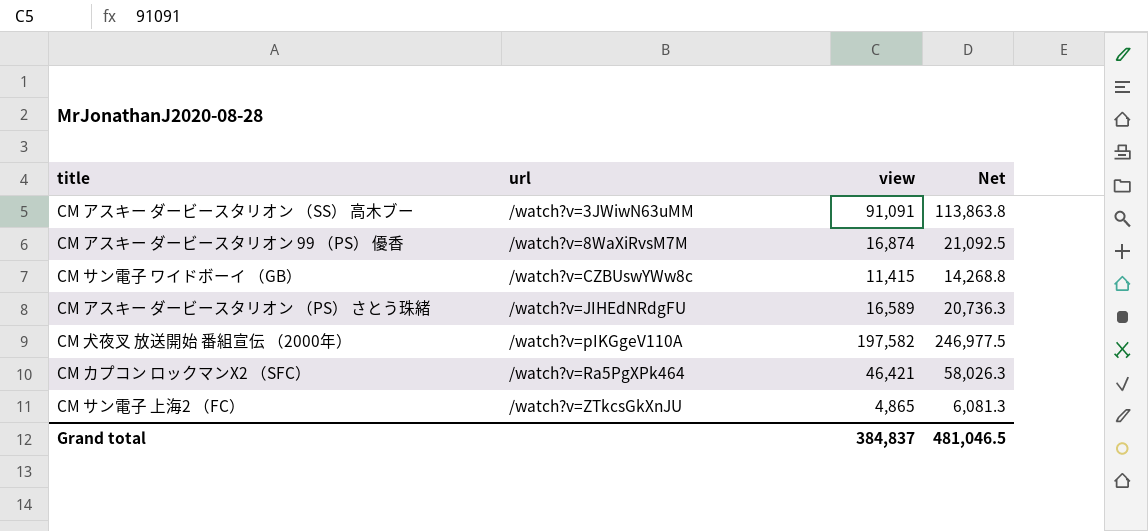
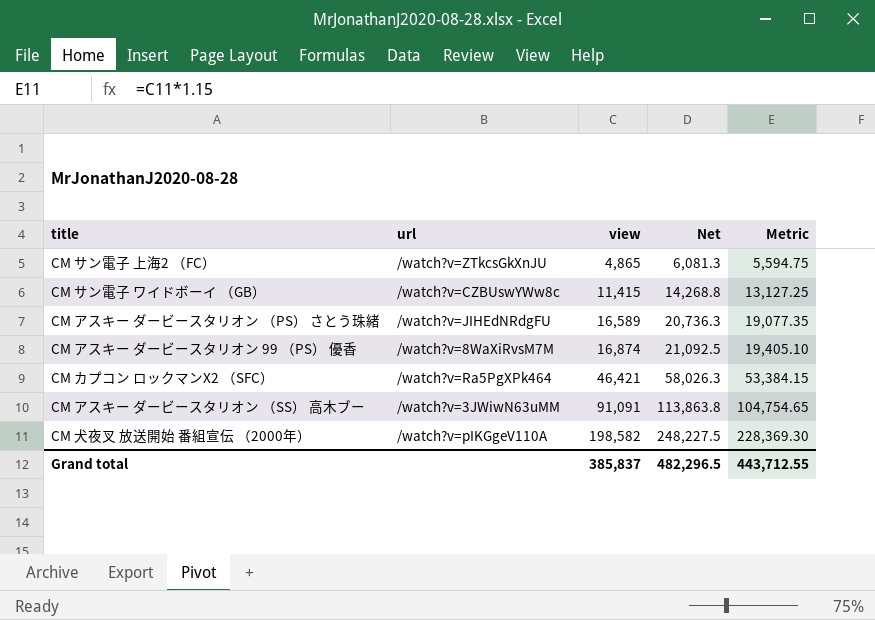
row order: url ascending -> view ascending
column Metric | formula: none -> [view] * 1.15
CM 犬夜叉 放送開始 番組宣伝 （2000年） | view: 197,582 -> 198,582
CM 犬夜叉 放送開始 番組宣伝 （2000年） | Net: 246,977.5 -> 248,227.5
Grand total | view: 384,837 -> 385,837
Grand total | Net: 481,046.5 -> 482,296.5

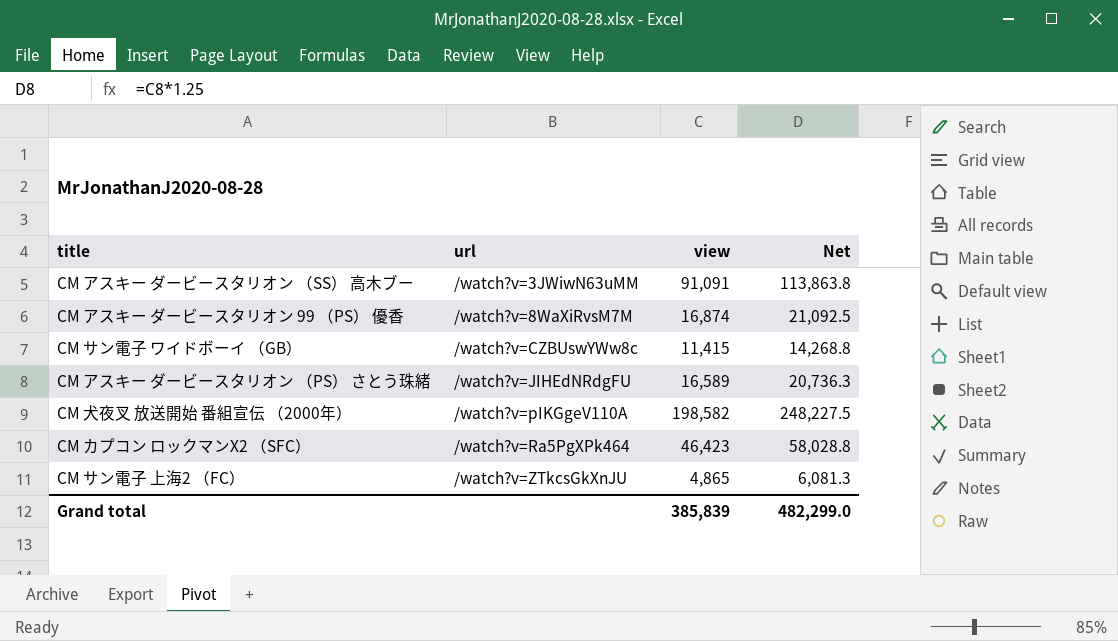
row order: view ascending -> url ascending
column Metric | formula: [view] * 1.15 -> none
CM カプコン ロックマンX2 （SFC） | view: 46,421 -> 46,423
CM カプコン ロックマンX2 （SFC） | Net: 58,026.3 -> 58,028.8
Grand total | view: 385,837 -> 385,839
Grand total | Net: 482,296.5 -> 482,299.0

